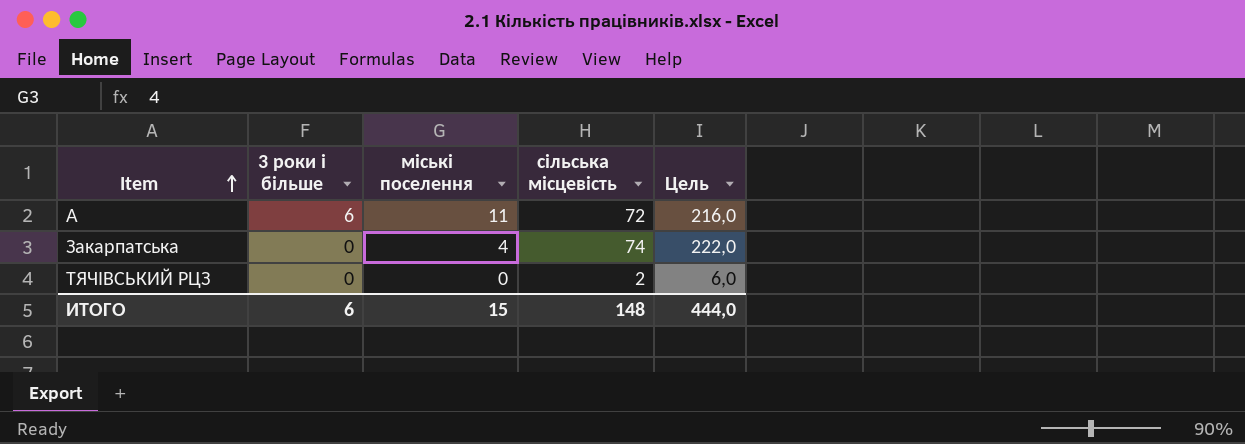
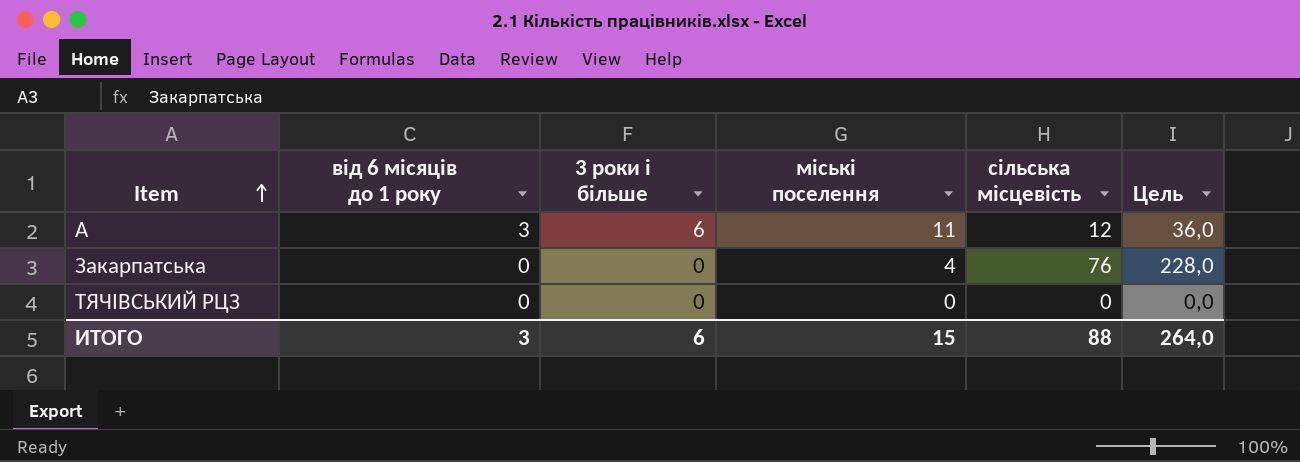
column від 6 місяців до 1 року | position: none -> 2
А | сільська місцевість: 72 -> 12
А | Цель: 216,0 -> 36,0
Закарпатська | сільська місцевість: 74 -> 76
Закарпатська | Цель: 222,0 -> 228,0
ТЯЧІВСЬКИЙ РЦЗ | сільська місцевість: 2 -> 0
ТЯЧІВСЬКИЙ РЦЗ | Цель: 6,0 -> 0,0
ИТОГО | сільська місцевість: 148 -> 88
ИТОГО | Цель: 444,0 -> 264,0

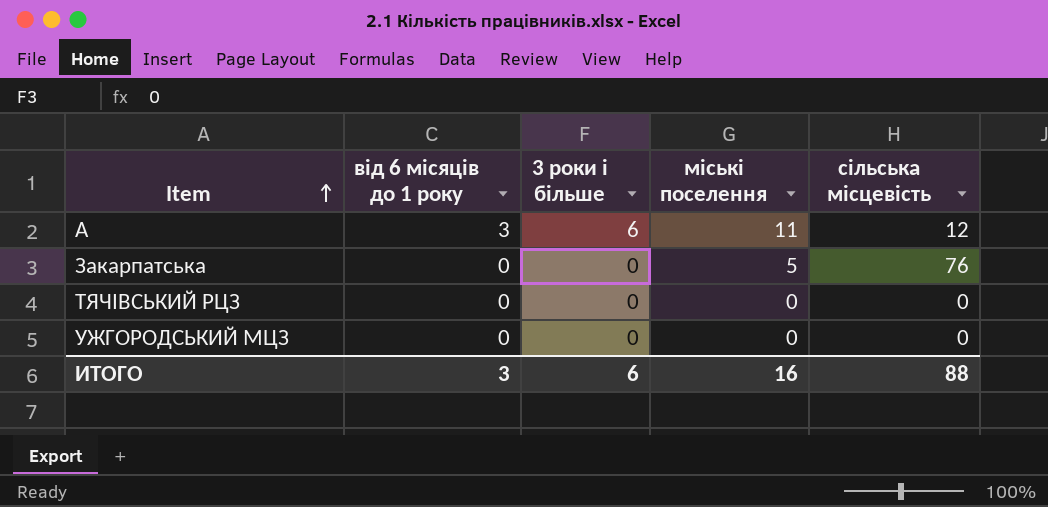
column Цель | formula: [сільська місцевість] * 3 -> none
Закарпатська | міські поселення: 4 -> 5
row УЖГОРОДСЬКИЙ МЦЗ: none -> 0 | 0 | 0 | 0
ИТОГО | міські поселення: 15 -> 16

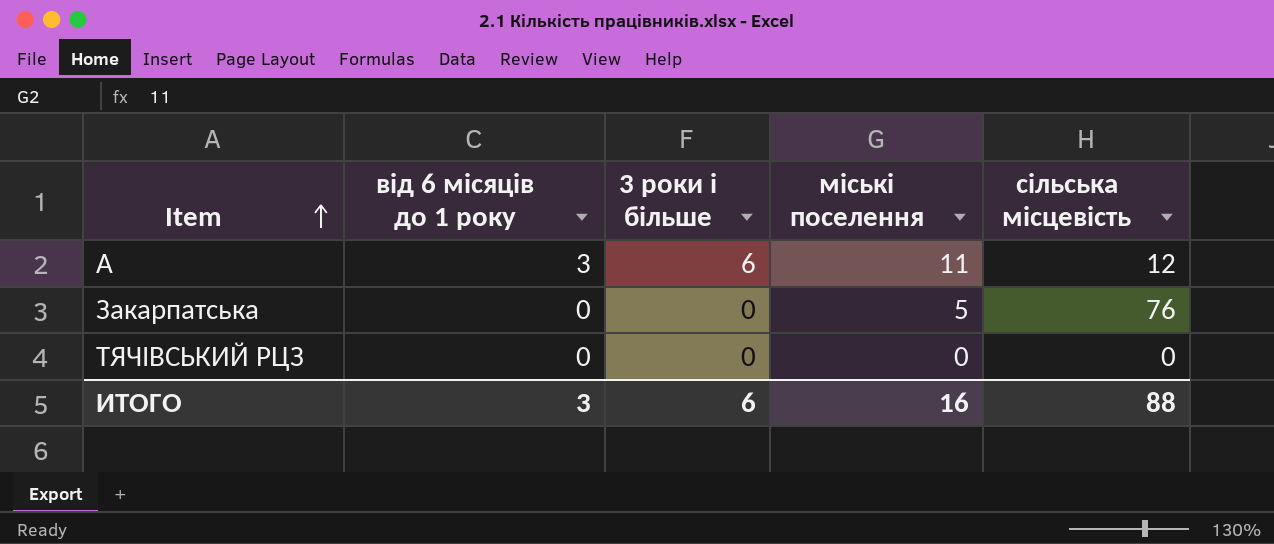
row УЖГОРОДСЬКИЙ МЦЗ: 0 | 0 | 0 | 0 -> none

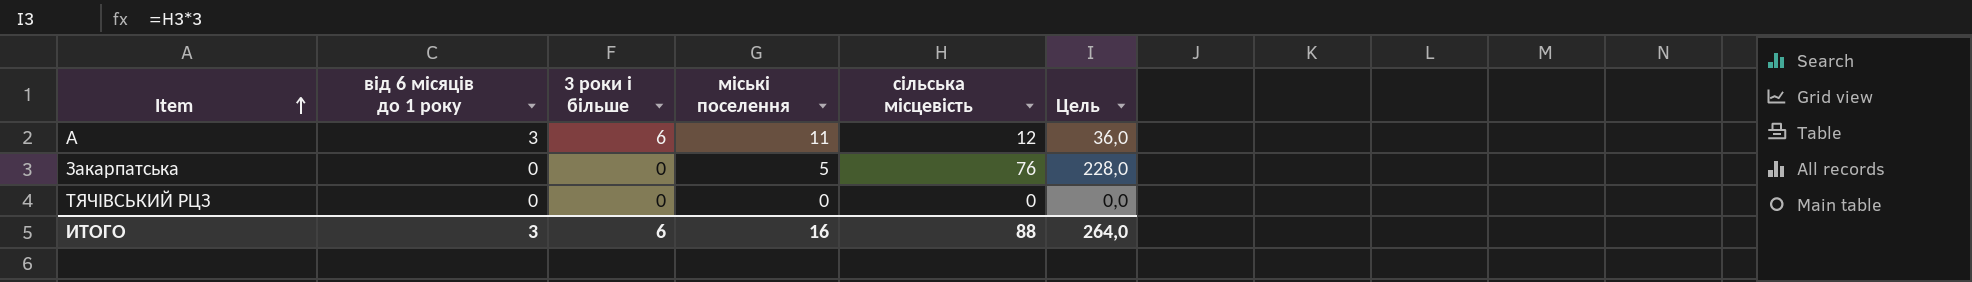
column Цель | formula: none -> [сільська місцевість] * 3

